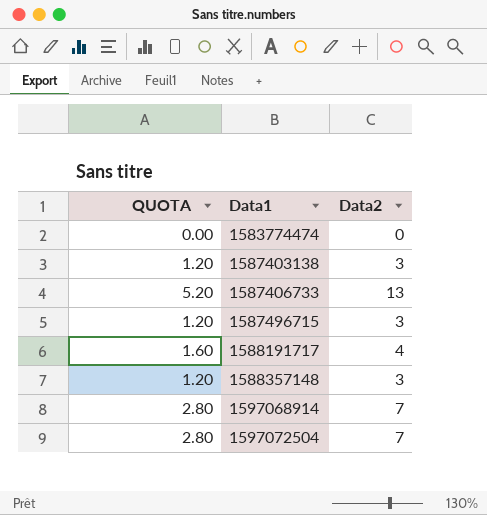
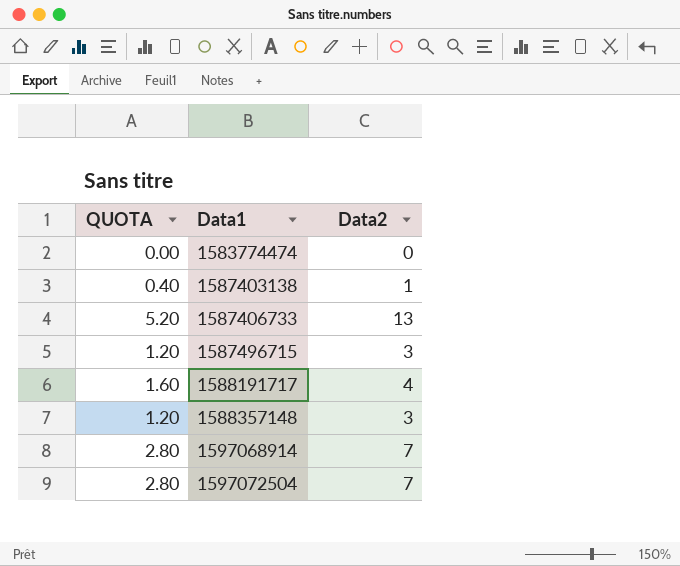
1587403138 | QUOTA: 1.20 -> 0.40
1587403138 | Data2: 3 -> 1

